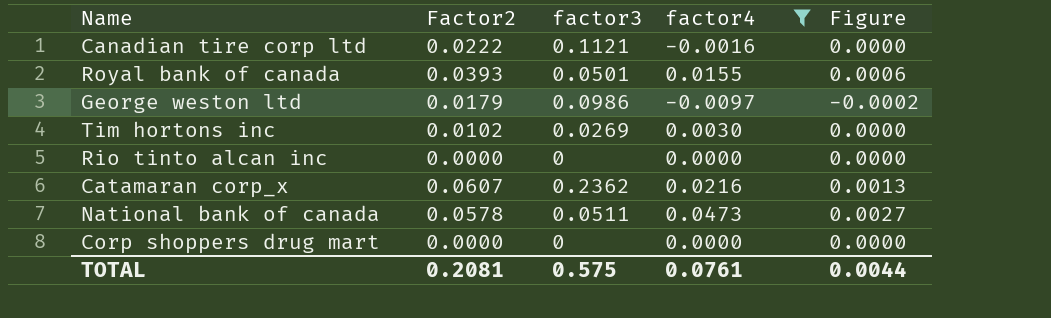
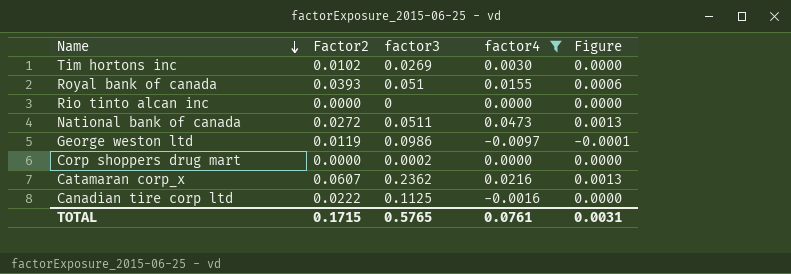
row order: none -> Name descending
Royal bank of canada | factor3: 0.0501 -> 0.051
National bank of canada | Factor2: 0.0578 -> 0.0272
National bank of canada | Figure: 0.0027 -> 0.0013
George weston ltd | Factor2: 0.0179 -> 0.0119
George weston ltd | Figure: -0.0002 -> -0.0001
Corp shoppers drug mart | factor3: 0 -> 0.0002
Canadian tire corp ltd | factor3: 0.1121 -> 0.1125
TOTAL | Factor2: 0.2081 -> 0.1715
TOTAL | factor3: 0.575 -> 0.5765
TOTAL | Figure: 0.0044 -> 0.0031

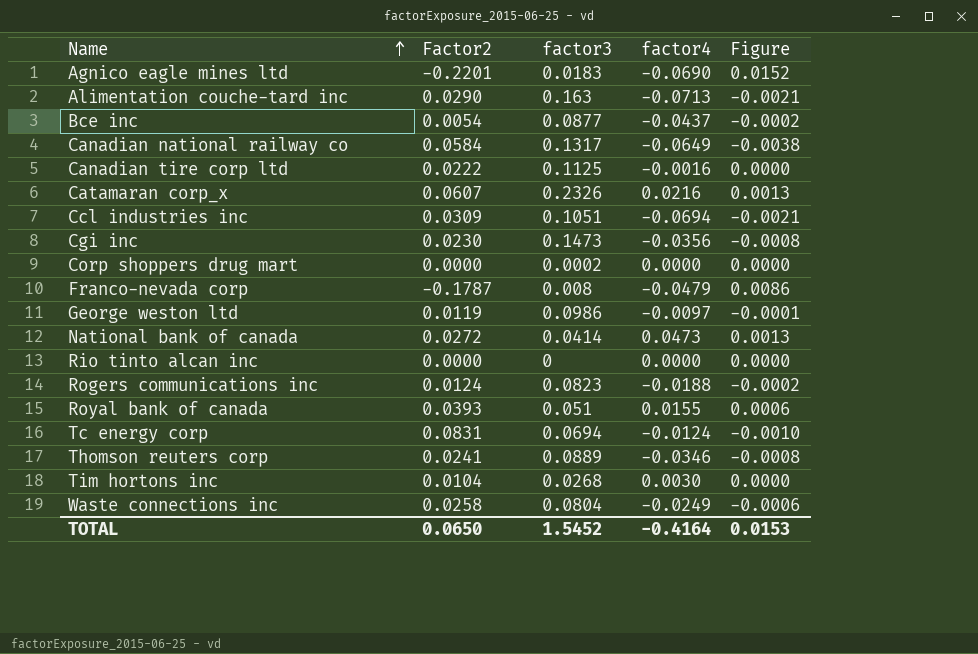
filter: factor4 >= -0.0097 -> none
row order: Name descending -> Name ascending
Catamaran corp_x | factor3: 0.2362 -> 0.2326
National bank of canada | factor3: 0.0511 -> 0.0414
Tim hortons inc | Factor2: 0.0102 -> 0.0104
Tim hortons inc | factor3: 0.0269 -> 0.0268
TOTAL | Factor2: 0.1715 -> 0.0650
TOTAL | factor3: 0.5765 -> 1.5452
TOTAL | factor4: 0.0761 -> -0.4164
TOTAL | Figure: 0.0031 -> 0.0153

